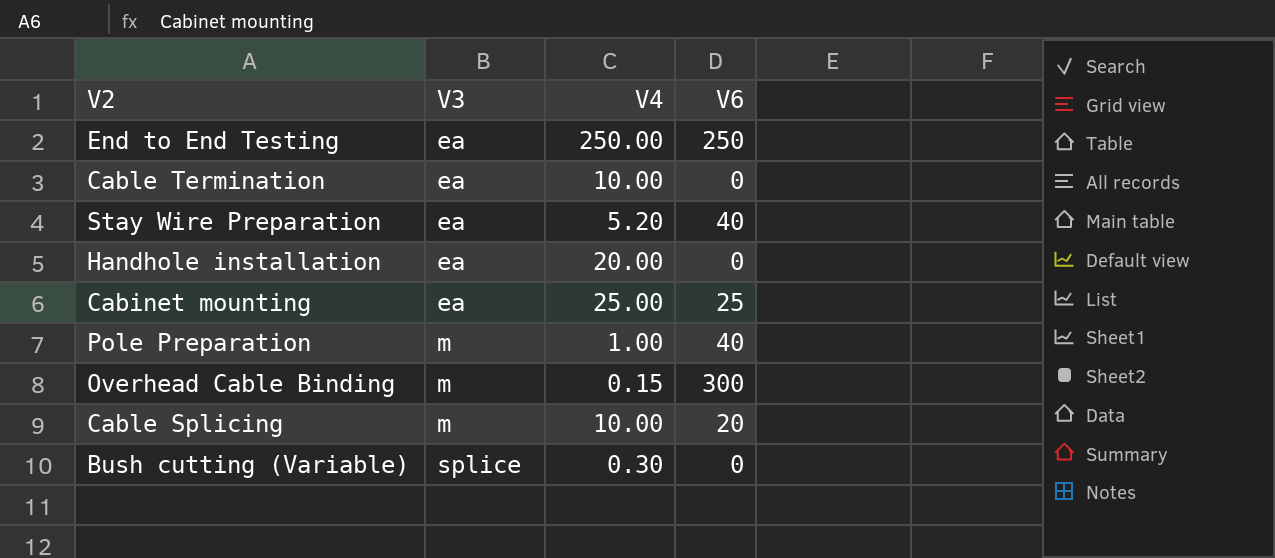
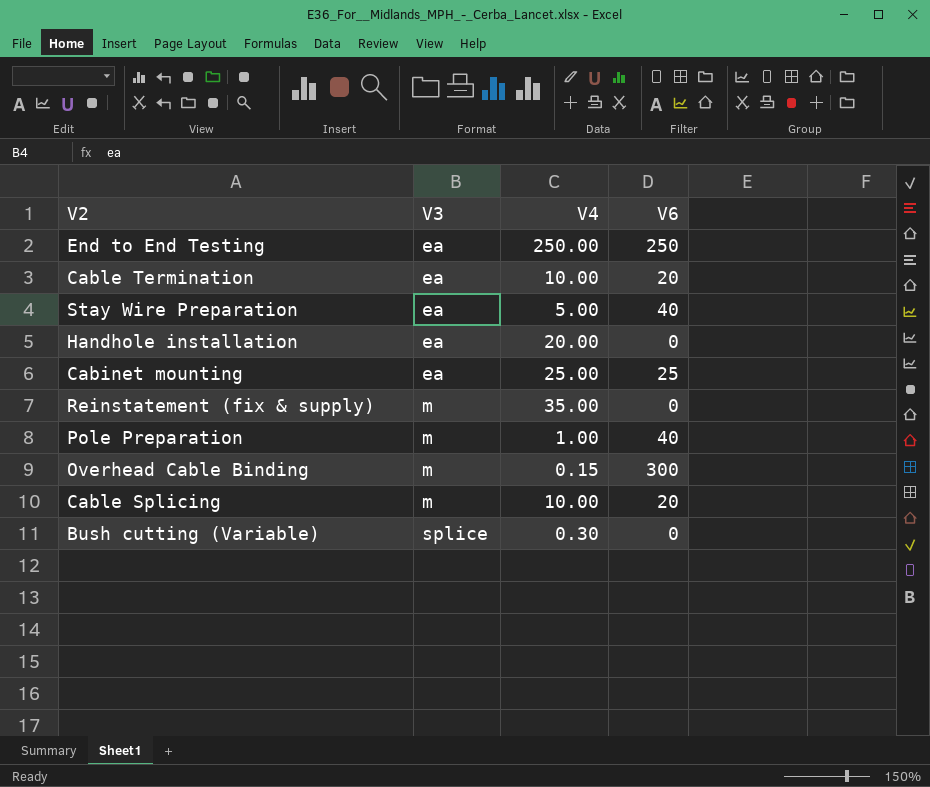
Cable Termination | V6: 0 -> 20
Stay Wire Preparation | V4: 5.20 -> 5.00
row Reinstatement (fix & supply): none -> m | 35.00 | 0

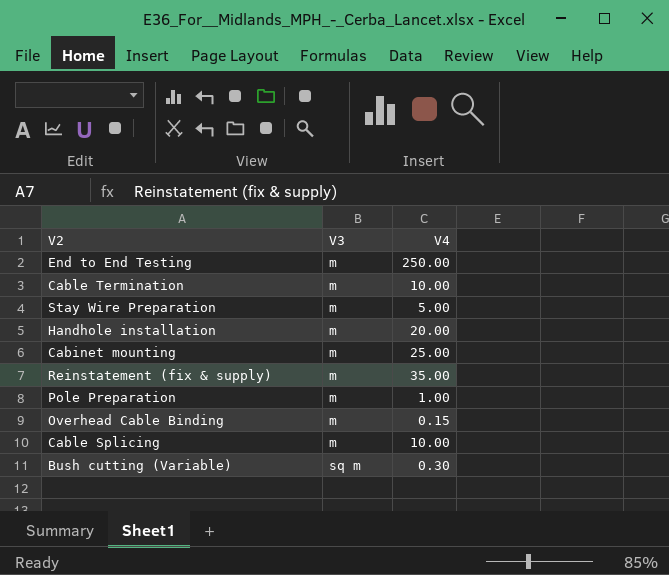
column V6 | position: 4 -> none
End to End Testing | V3: ea -> m
Cable Termination | V3: ea -> m
Stay Wire Preparation | V3: ea -> m
Handhole installation | V3: ea -> m
Cabinet mounting | V3: ea -> m
Bush cutting (Variable) | V3: splice -> sq m

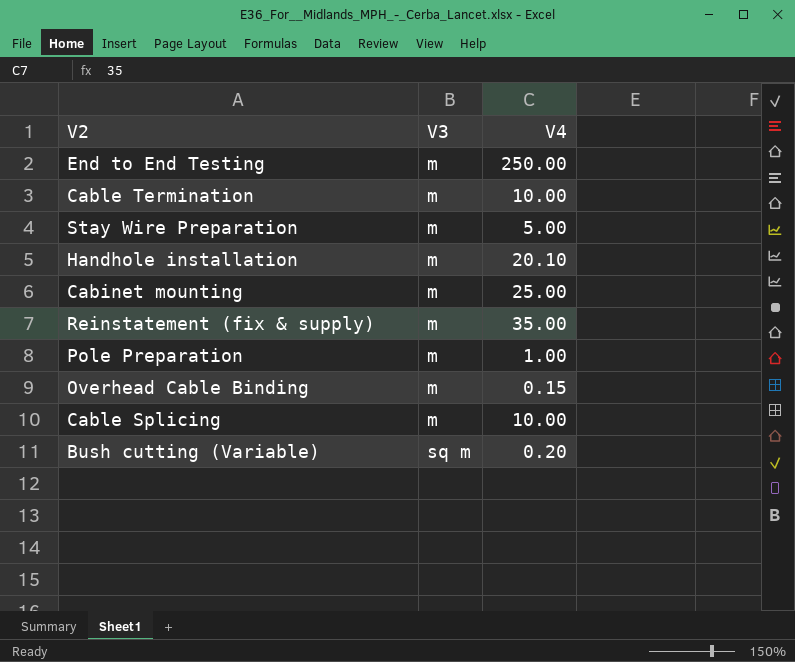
Handhole installation | V4: 20.00 -> 20.10
Bush cutting (Variable) | V4: 0.30 -> 0.20

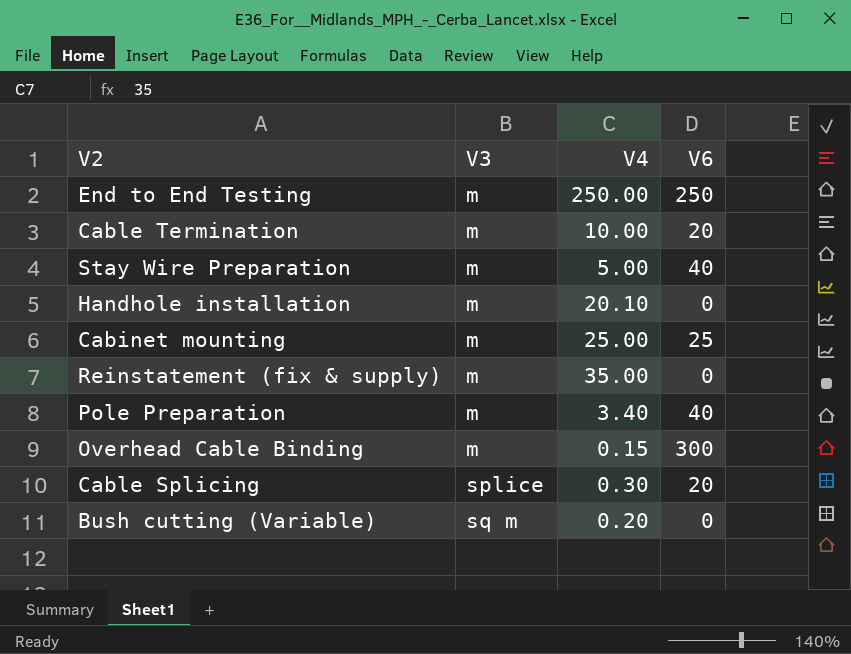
column V6 | position: none -> 4
Pole Preparation | V4: 1.00 -> 3.40
Cable Splicing | V3: m -> splice
Cable Splicing | V4: 10.00 -> 0.30

